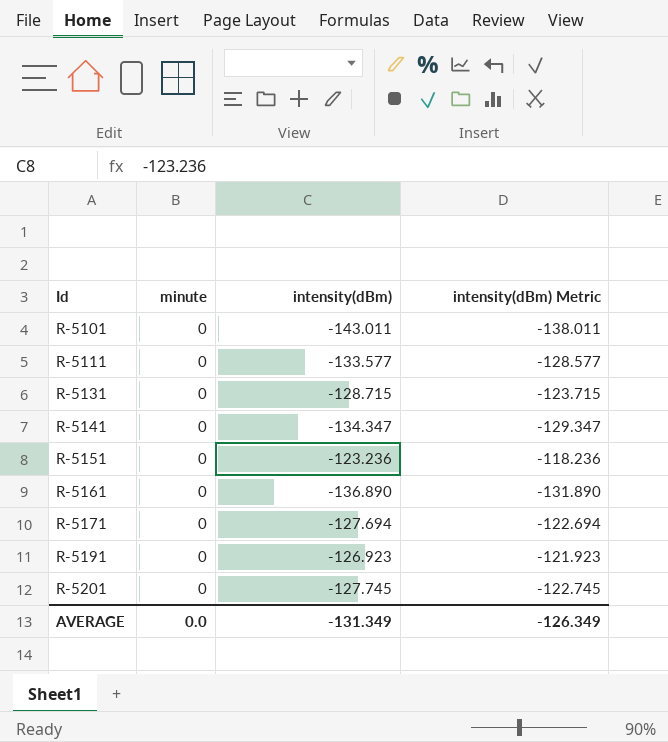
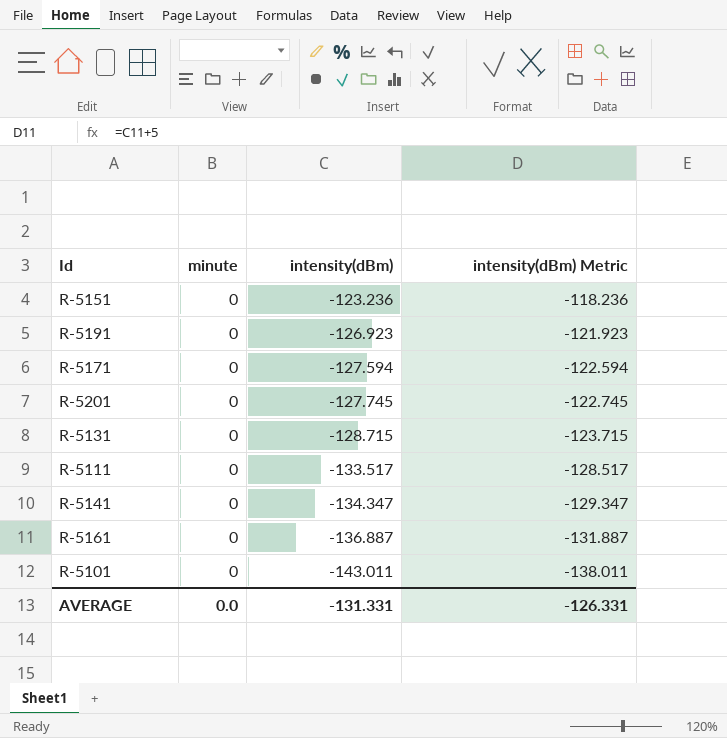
row order: Id ascending -> intensity(dBm) descending
R-5171 | intensity(dBm): -127.694 -> -127.594
R-5171 | intensity(dBm) Metric: -122.694 -> -122.594
R-5111 | intensity(dBm): -133.577 -> -133.517
R-5111 | intensity(dBm) Metric: -128.577 -> -128.517
R-5161 | intensity(dBm): -136.890 -> -136.887
R-5161 | intensity(dBm) Metric: -131.890 -> -131.887
AVERAGE | intensity(dBm): -131.349 -> -131.331
AVERAGE | intensity(dBm) Metric: -126.349 -> -126.331

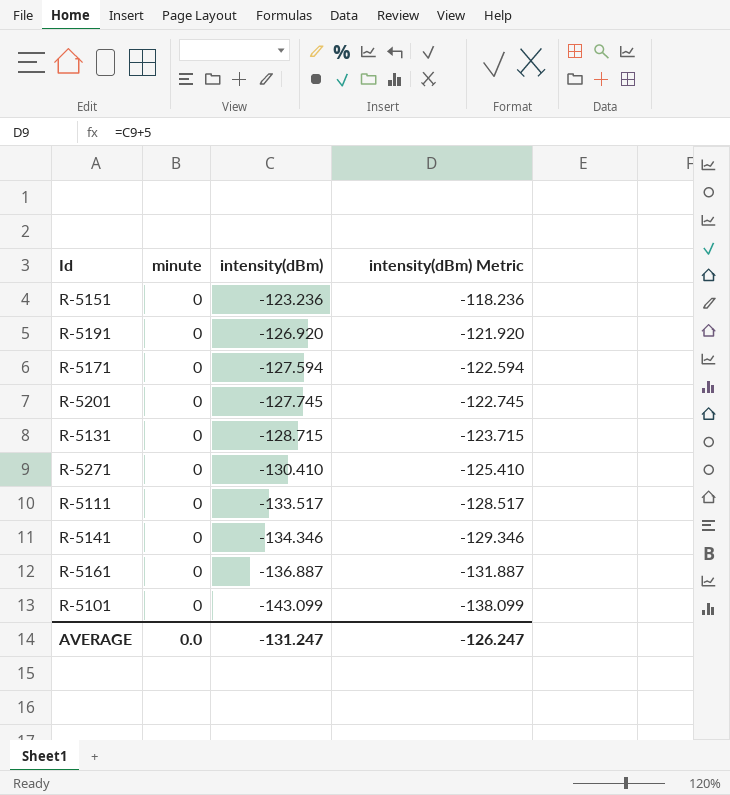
R-5191 | intensity(dBm): -126.923 -> -126.920
R-5191 | intensity(dBm) Metric: -121.923 -> -121.920
row R-5271: none -> 0 | -130.410 | -125.410
R-5141 | intensity(dBm): -134.347 -> -134.346
R-5141 | intensity(dBm) Metric: -129.347 -> -129.346
R-5101 | intensity(dBm): -143.011 -> -143.099
R-5101 | intensity(dBm) Metric: -138.011 -> -138.099
AVERAGE | intensity(dBm): -131.331 -> -131.247
AVERAGE | intensity(dBm) Metric: -126.331 -> -126.247

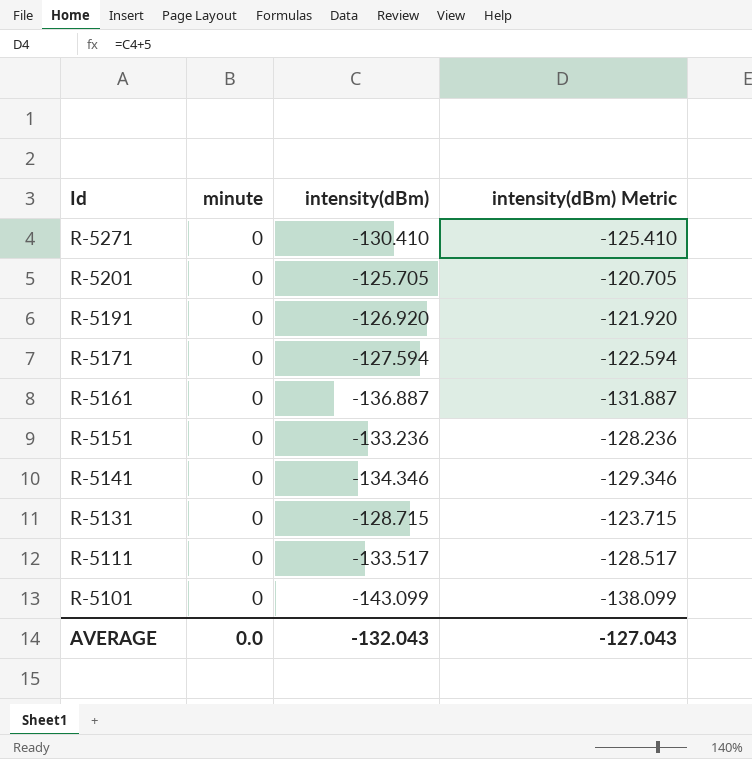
row order: intensity(dBm) descending -> Id descending
R-5201 | intensity(dBm): -127.745 -> -125.705
R-5201 | intensity(dBm) Metric: -122.745 -> -120.705
R-5151 | intensity(dBm): -123.236 -> -133.236
R-5151 | intensity(dBm) Metric: -118.236 -> -128.236
AVERAGE | intensity(dBm): -131.247 -> -132.043
AVERAGE | intensity(dBm) Metric: -126.247 -> -127.043

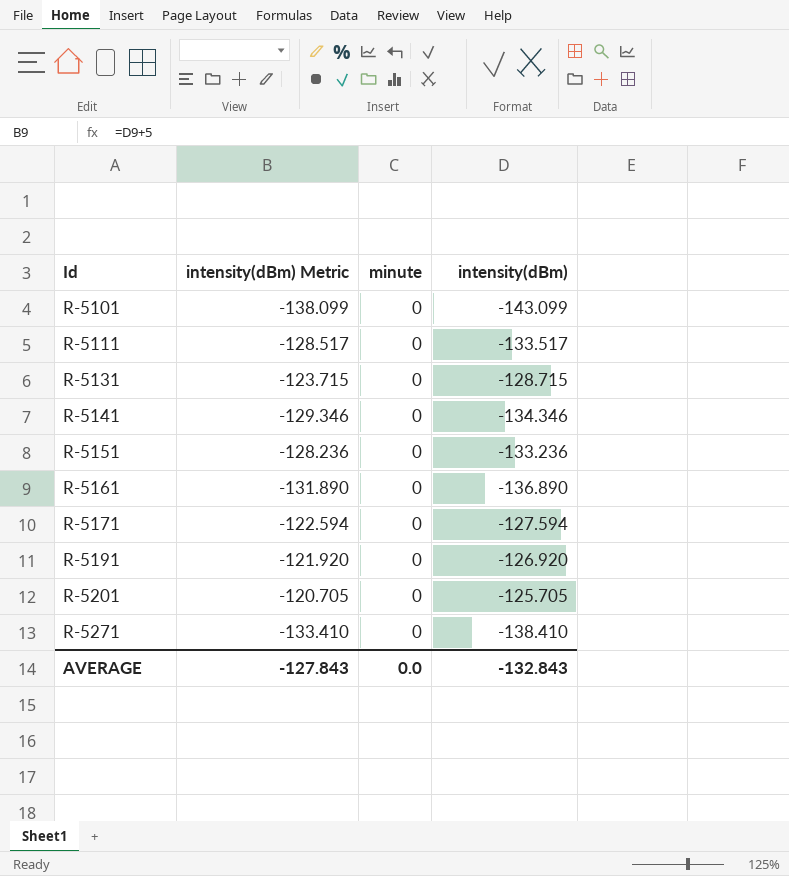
row order: Id descending -> Id ascending
column intensity(dBm) Metric | position: 4 -> 2
R-5161 | intensity(dBm) Metric: -131.887 -> -131.890
R-5161 | intensity(dBm): -136.887 -> -136.890
R-5271 | intensity(dBm) Metric: -125.410 -> -133.410
R-5271 | intensity(dBm): -130.410 -> -138.410
AVERAGE | intensity(dBm) Metric: -127.043 -> -127.843
AVERAGE | intensity(dBm): -132.043 -> -132.843

